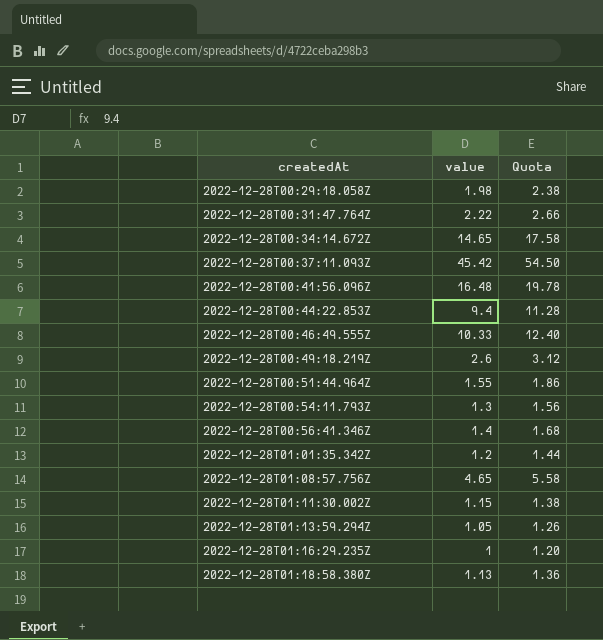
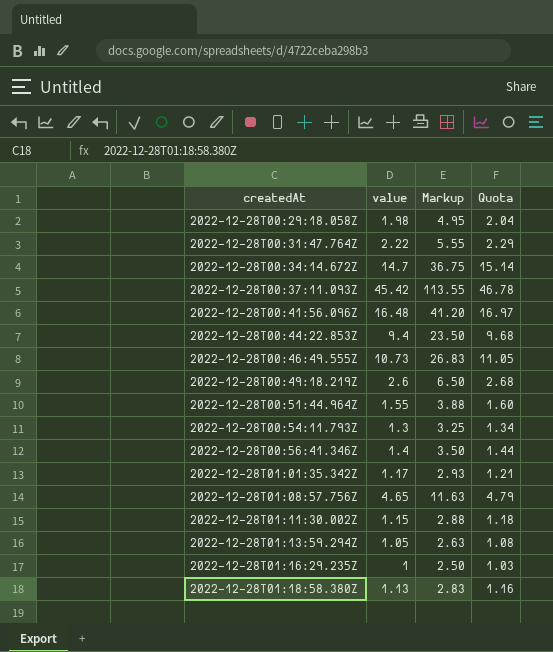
column Markup | formula: none -> [value] * 2.5
column Quota | formula: [value] * 1.2 -> [value] * 1.03
2022-12-28T00:34:14.672Z | value: 14.65 -> 14.7
2022-12-28T00:46:49.555Z | value: 10.33 -> 10.73
2022-12-28T01:01:35.342Z | value: 1.2 -> 1.17

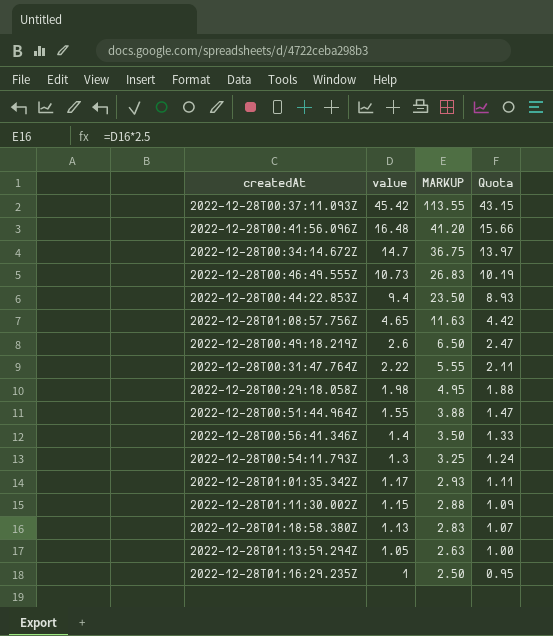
row order: createdAt ascending -> value descending
column name: Markup -> MARKUP
column Quota | formula: [value] * 1.03 -> [value] * 0.95

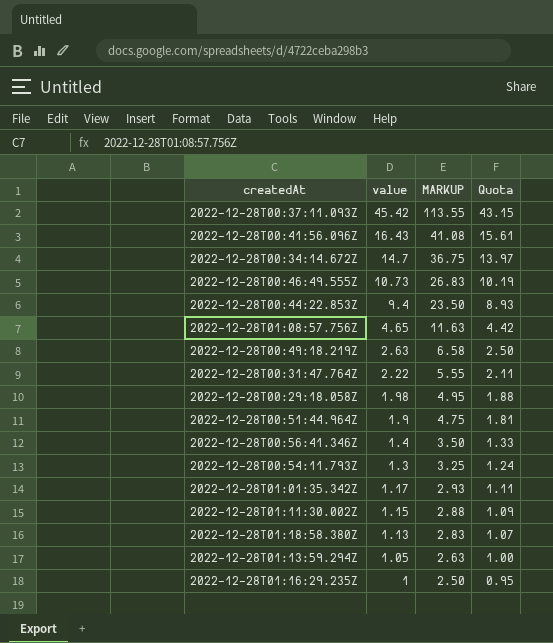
2022-12-28T00:41:56.096Z | value: 16.48 -> 16.43
2022-12-28T00:41:56.096Z | MARKUP: 41.20 -> 41.08
2022-12-28T00:41:56.096Z | Quota: 15.66 -> 15.61
2022-12-28T00:49:18.219Z | value: 2.6 -> 2.63
2022-12-28T00:49:18.219Z | MARKUP: 6.50 -> 6.58
2022-12-28T00:49:18.219Z | Quota: 2.47 -> 2.50
2022-12-28T00:51:44.964Z | value: 1.55 -> 1.9
2022-12-28T00:51:44.964Z | MARKUP: 3.88 -> 4.75
2022-12-28T00:51:44.964Z | Quota: 1.47 -> 1.81

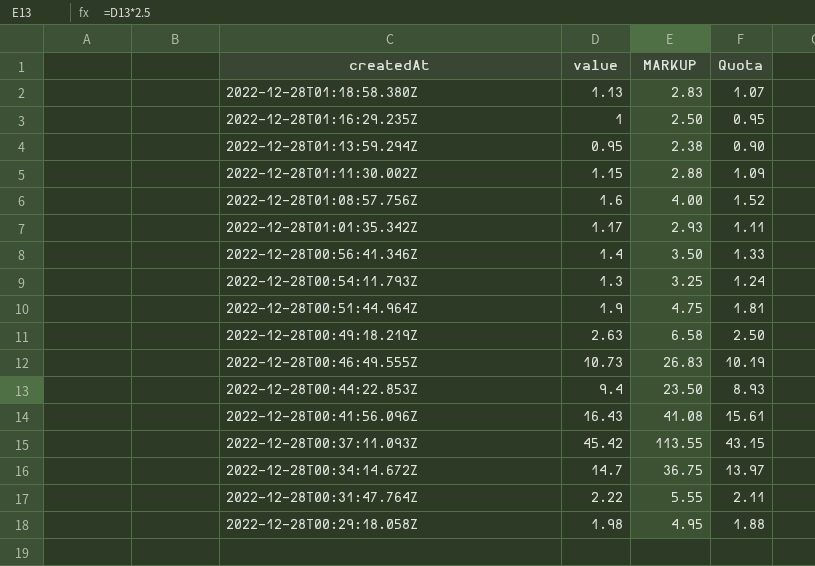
row order: value descending -> createdAt descending
2022-12-28T01:13:59.294Z | value: 1.05 -> 0.95
2022-12-28T01:13:59.294Z | MARKUP: 2.63 -> 2.38
2022-12-28T01:13:59.294Z | Quota: 1.00 -> 0.90
2022-12-28T01:08:57.756Z | value: 4.65 -> 1.6
2022-12-28T01:08:57.756Z | MARKUP: 11.63 -> 4.00
2022-12-28T01:08:57.756Z | Quota: 4.42 -> 1.52

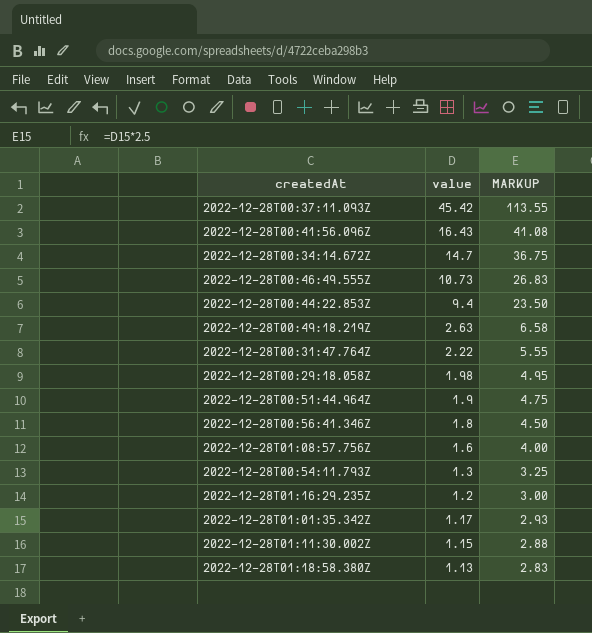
row order: createdAt descending -> value descending
column Quota | formula: [value] * 0.95 -> none
row 2022-12-28T01:13:59.294Z: 0.95 | 2.38 | 0.90 -> none
2022-12-28T00:56:41.346Z | value: 1.4 -> 1.8
2022-12-28T00:56:41.346Z | MARKUP: 3.50 -> 4.50
2022-12-28T01:16:29.235Z | value: 1 -> 1.2
2022-12-28T01:16:29.235Z | MARKUP: 2.50 -> 3.00

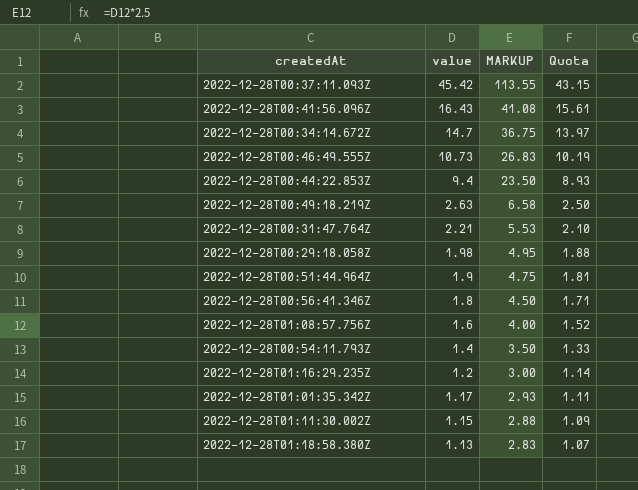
column Quota | formula: none -> [value] * 0.95
2022-12-28T00:31:47.764Z | value: 2.22 -> 2.21
2022-12-28T00:31:47.764Z | MARKUP: 5.55 -> 5.53
2022-12-28T00:54:11.793Z | value: 1.3 -> 1.4
2022-12-28T00:54:11.793Z | MARKUP: 3.25 -> 3.50

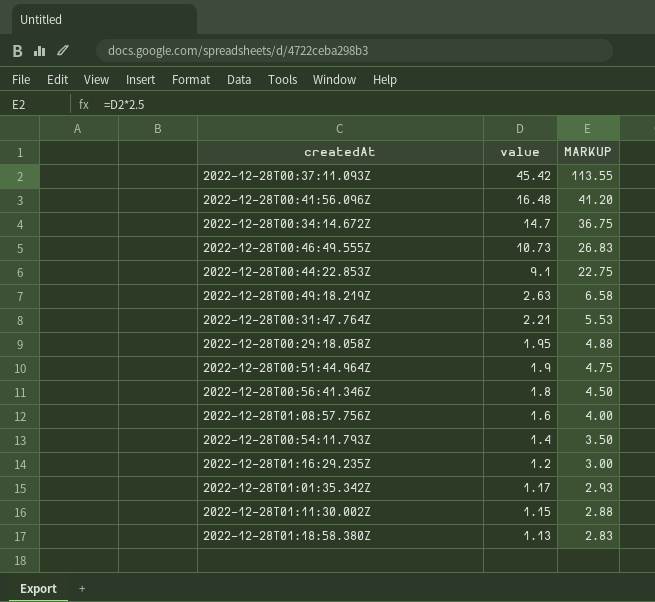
column Quota | formula: [value] * 0.95 -> none
2022-12-28T00:41:56.096Z | value: 16.43 -> 16.48
2022-12-28T00:41:56.096Z | MARKUP: 41.08 -> 41.20
2022-12-28T00:44:22.853Z | value: 9.4 -> 9.1
2022-12-28T00:44:22.853Z | MARKUP: 23.50 -> 22.75
2022-12-28T00:29:18.058Z | value: 1.98 -> 1.95
2022-12-28T00:29:18.058Z | MARKUP: 4.95 -> 4.88

